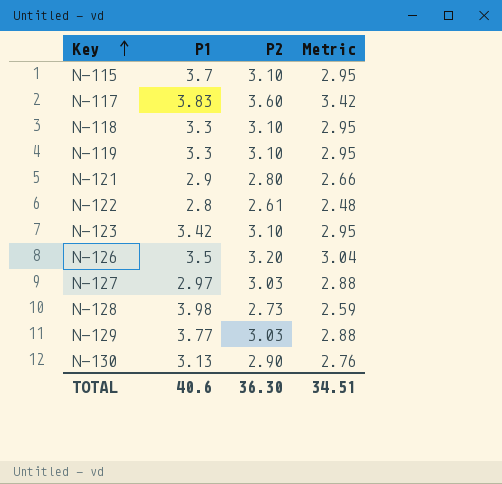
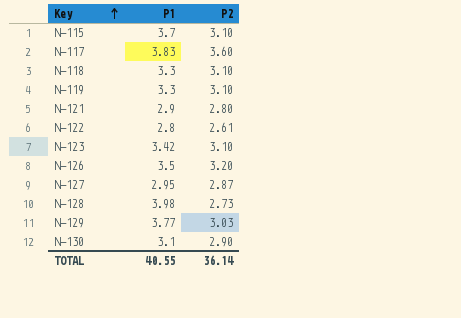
column Metric | formula: [P2] * 0.95 -> none
N-127 | P1: 2.97 -> 2.95
N-127 | P2: 3.03 -> 2.87
N-130 | P1: 3.13 -> 3.1
TOTAL | P1: 40.6 -> 40.55
TOTAL | P2: 36.30 -> 36.14

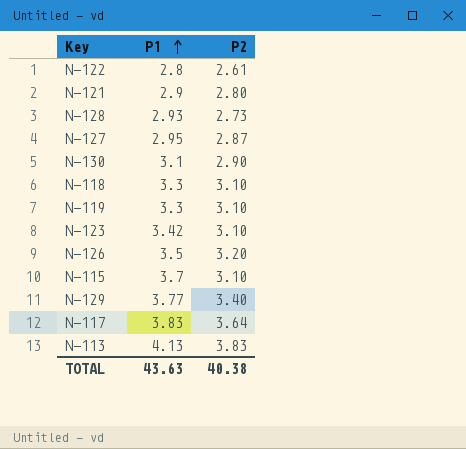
row order: Key ascending -> P1 ascending
N-128 | P1: 3.98 -> 2.93
N-129 | P2: 3.03 -> 3.40
N-117 | P2: 3.60 -> 3.64
row N-113: none -> 4.13 | 3.83
TOTAL | P1: 40.55 -> 43.63
TOTAL | P2: 36.14 -> 40.38

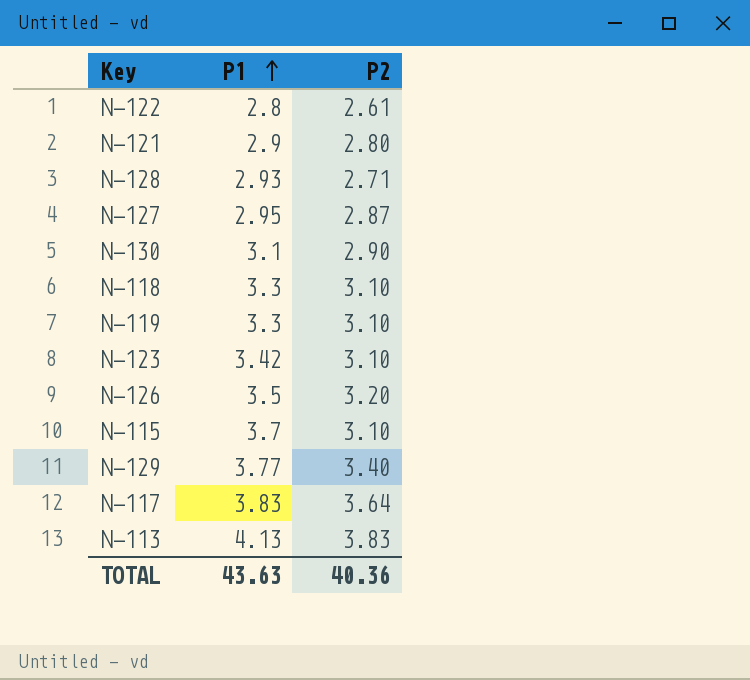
N-128 | P2: 2.73 -> 2.71
TOTAL | P2: 40.38 -> 40.36

